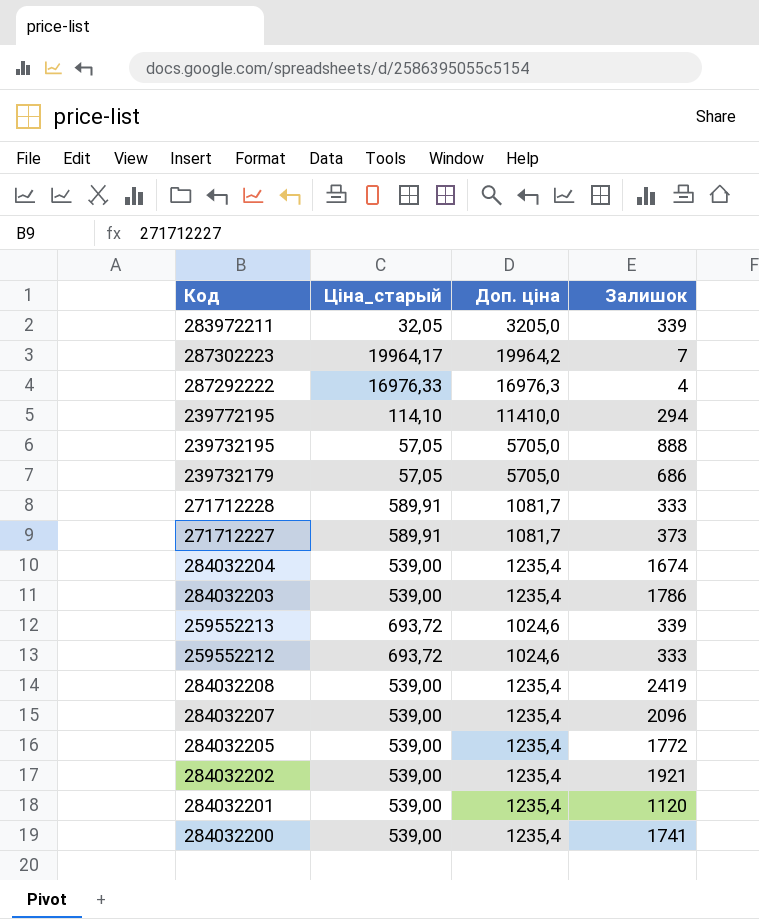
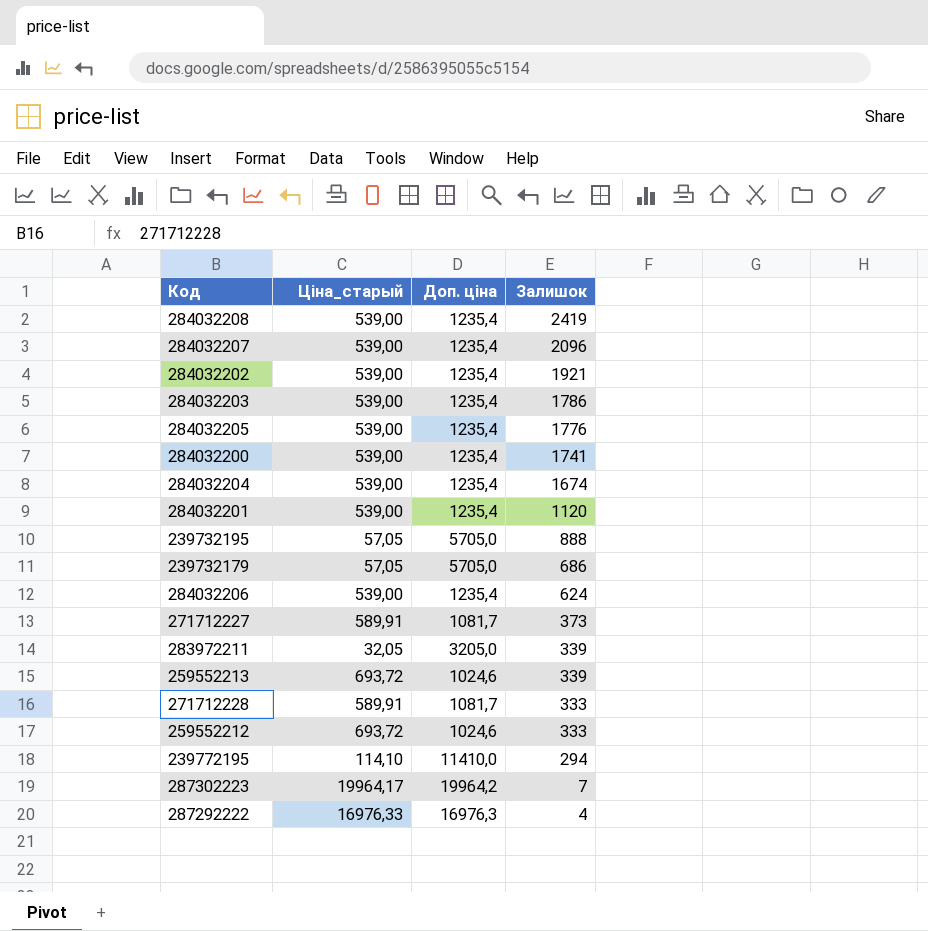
row order: none -> Залишок descending
284032205 | Залишок: 1772 -> 1776
row 284032206: none -> 539,00 | 1235,4 | 624

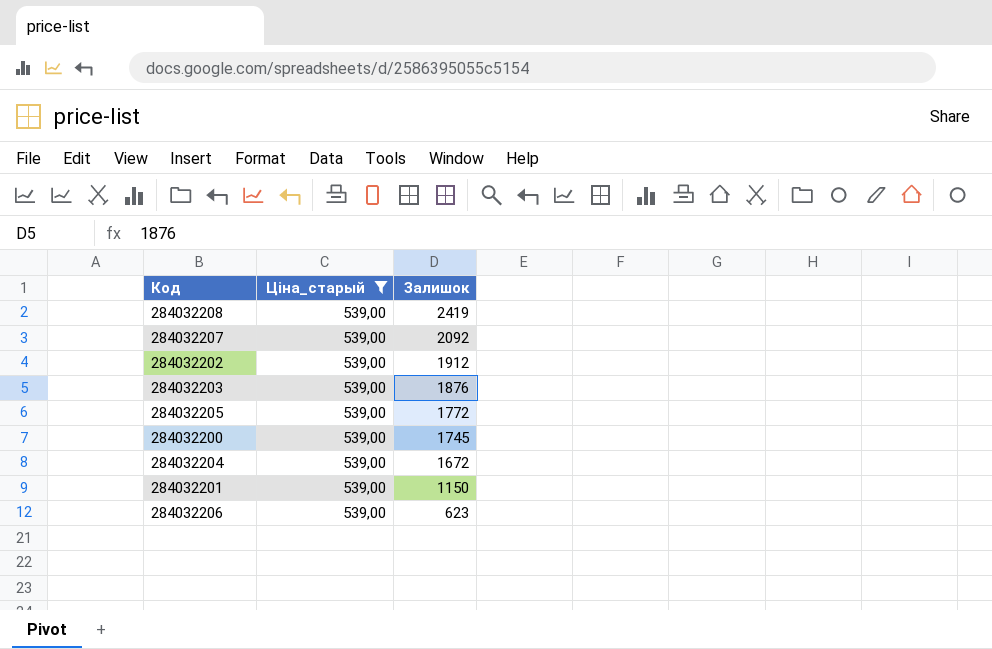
filter: none -> Ціна_старый = 539,00
column Доп. ціна | position: 3 -> none
284032207 | Залишок: 2096 -> 2092
284032202 | Залишок: 1921 -> 1912
284032203 | Залишок: 1786 -> 1876
284032205 | Залишок: 1776 -> 1772
284032200 | Залишок: 1741 -> 1745
284032204 | Залишок: 1674 -> 1672
284032201 | Залишок: 1120 -> 1150
284032206 | Залишок: 624 -> 623

